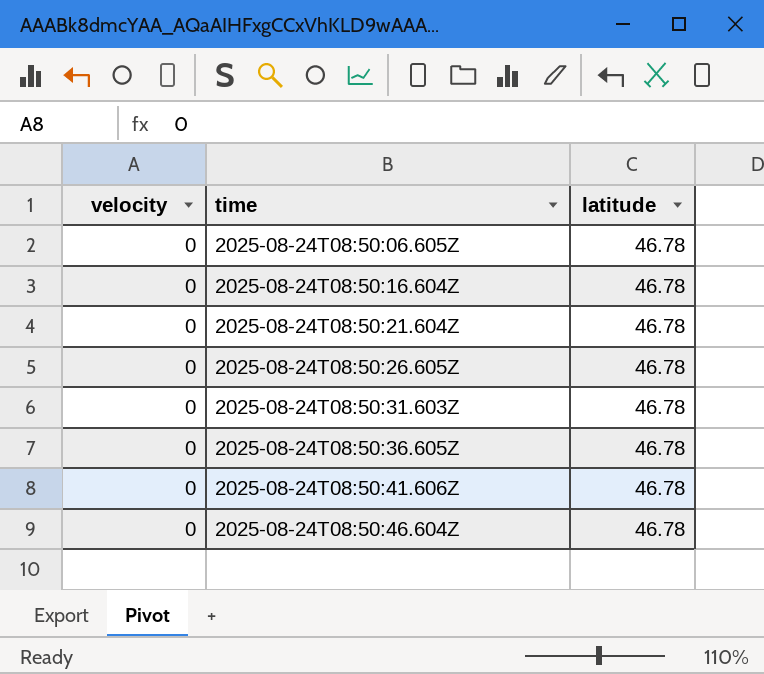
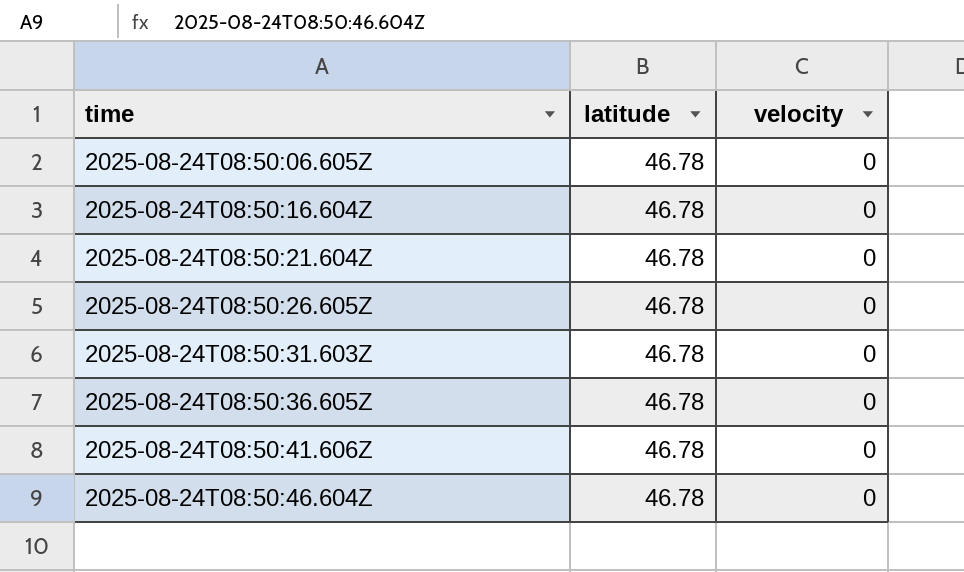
column velocity | position: 1 -> 3

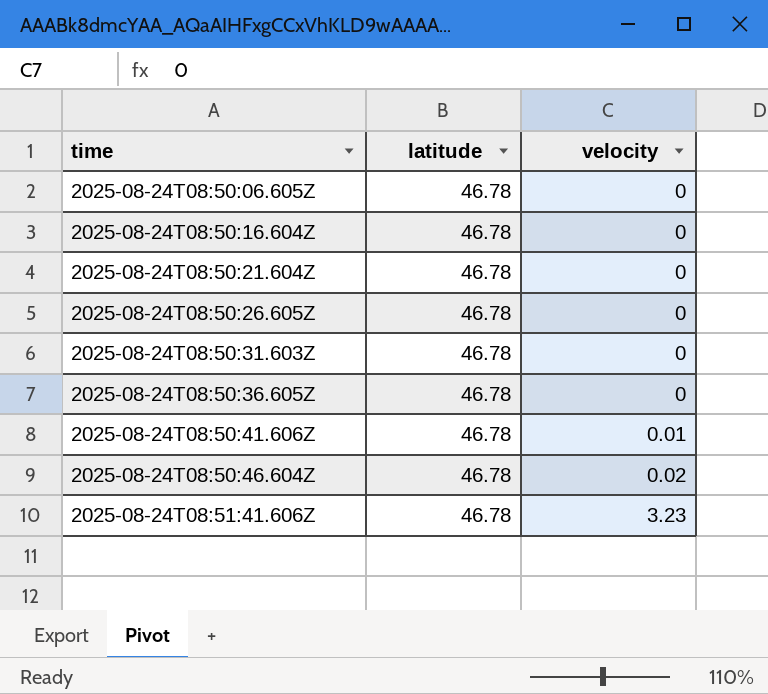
2025-08-24T08:50:41.606Z | velocity: 0 -> 0.01
2025-08-24T08:50:46.604Z | velocity: 0 -> 0.02
row 2025-08-24T08:51:41.606Z: none -> 46.78 | 3.23

